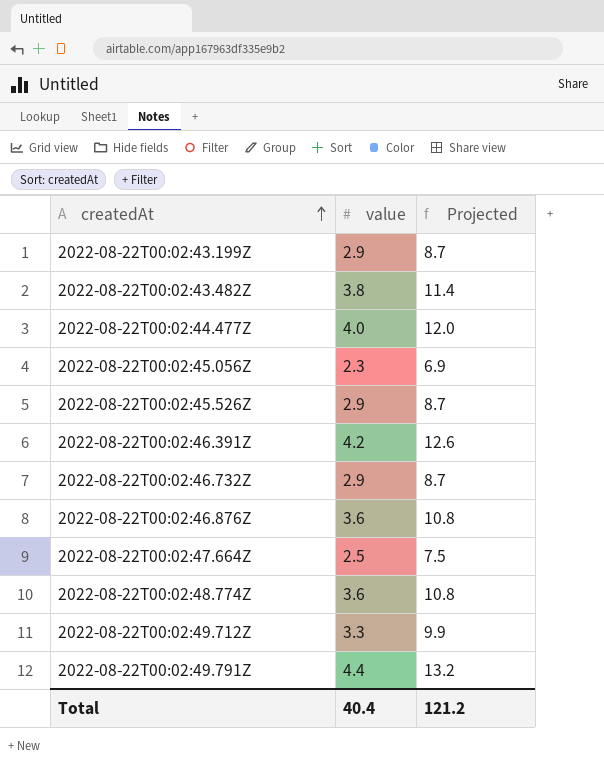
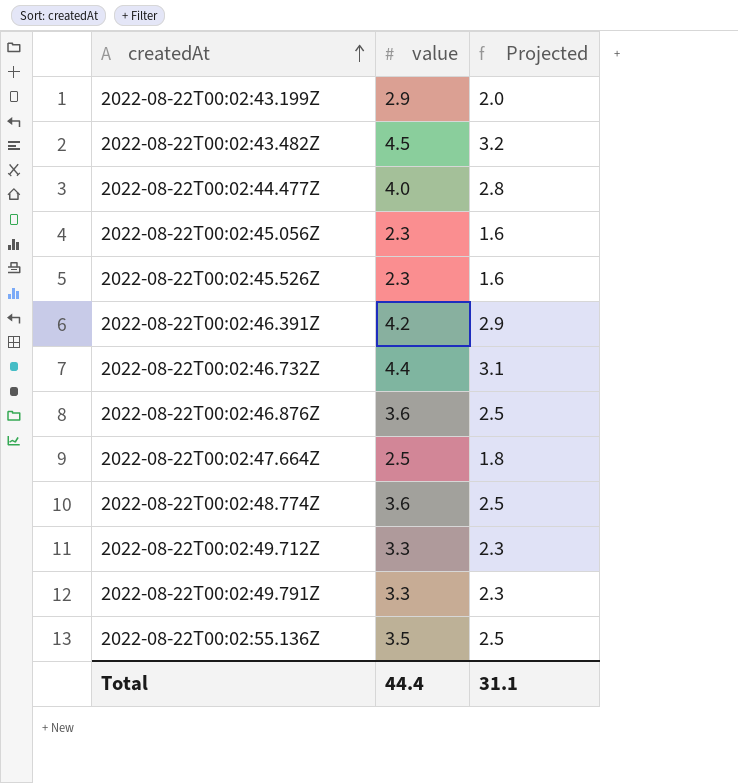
column Projected | formula: [value] * 3 -> [value] * 0.7
2022-08-22T00:02:43.482Z | value: 3.8 -> 4.5
2022-08-22T00:02:45.526Z | value: 2.9 -> 2.3
2022-08-22T00:02:46.732Z | value: 2.9 -> 4.4
2022-08-22T00:02:49.791Z | value: 4.4 -> 3.3
row 2022-08-22T00:02:55.136Z: none -> 3.5 | 2.5
Total | value: 40.4 -> 44.4
Total | Projected: 121.2 -> 31.1

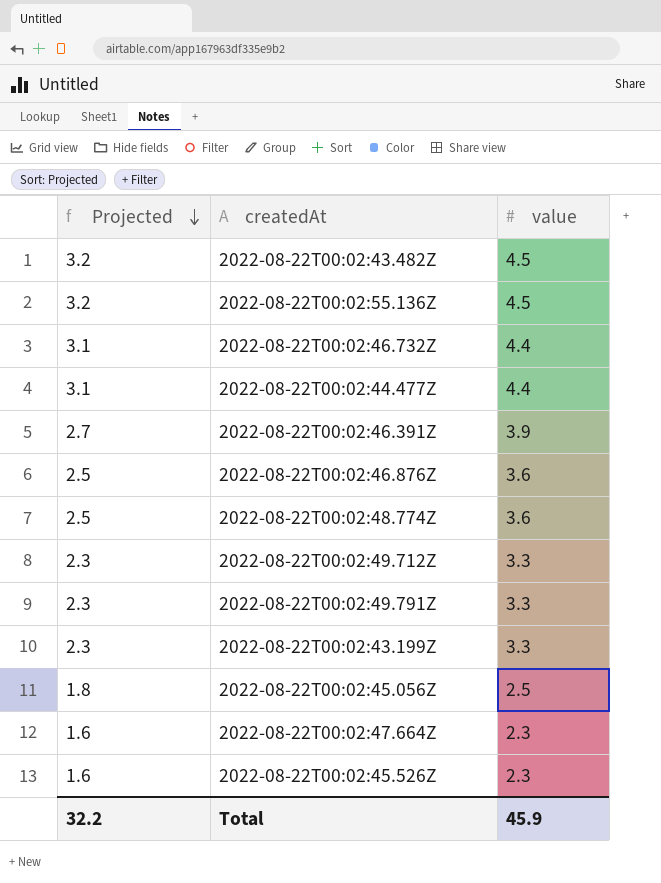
row order: createdAt ascending -> Projected descending
column Projected | position: 3 -> 1
2022-08-22T00:02:55.136Z | Projected: 2.5 -> 3.2
2022-08-22T00:02:55.136Z | value: 3.5 -> 4.5
2022-08-22T00:02:44.477Z | Projected: 2.8 -> 3.1
2022-08-22T00:02:44.477Z | value: 4.0 -> 4.4
2022-08-22T00:02:46.391Z | Projected: 2.9 -> 2.7
2022-08-22T00:02:46.391Z | value: 4.2 -> 3.9
2022-08-22T00:02:43.199Z | Projected: 2.0 -> 2.3
2022-08-22T00:02:43.199Z | value: 2.9 -> 3.3
2022-08-22T00:02:45.056Z | Projected: 1.6 -> 1.8
2022-08-22T00:02:45.056Z | value: 2.3 -> 2.5
2022-08-22T00:02:47.664Z | Projected: 1.8 -> 1.6
2022-08-22T00:02:47.664Z | value: 2.5 -> 2.3
Total | Projected: 31.1 -> 32.2
Total | value: 44.4 -> 45.9

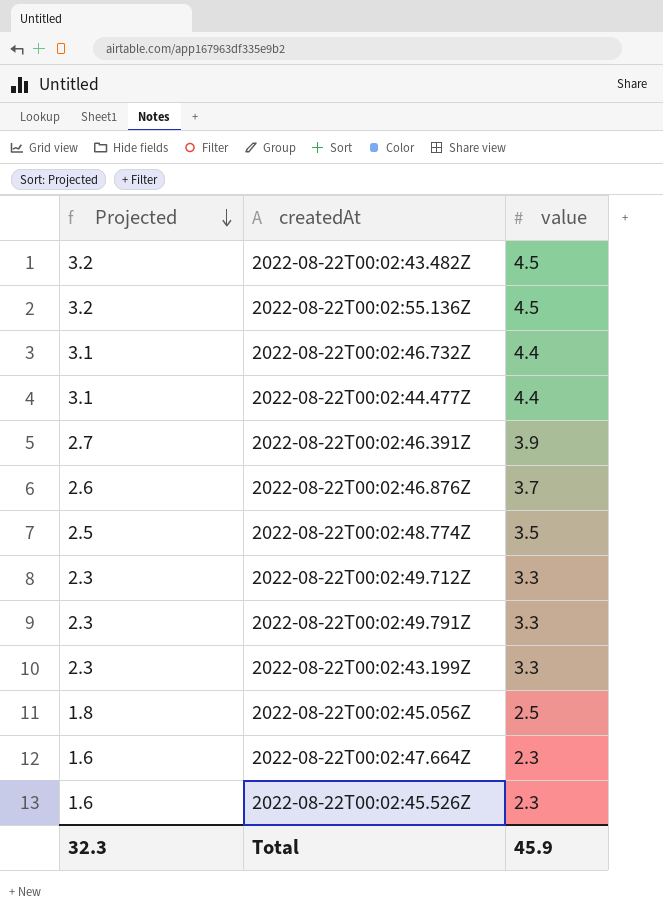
2022-08-22T00:02:46.876Z | Projected: 2.5 -> 2.6
2022-08-22T00:02:46.876Z | value: 3.6 -> 3.7
2022-08-22T00:02:48.774Z | value: 3.6 -> 3.5
Total | Projected: 32.2 -> 32.3

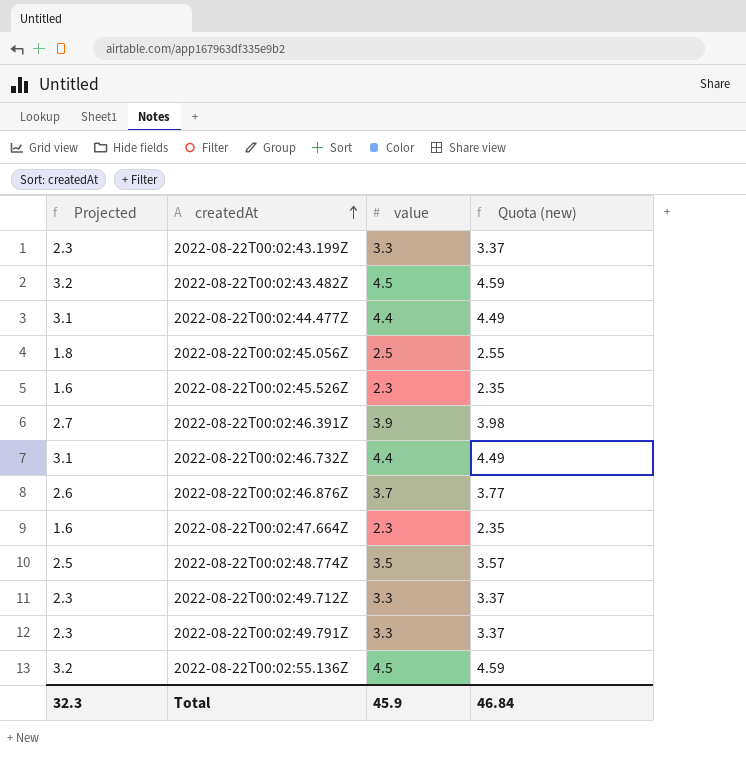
row order: Projected descending -> createdAt ascending
column Quota (new) | formula: none -> [value] * 1.02

